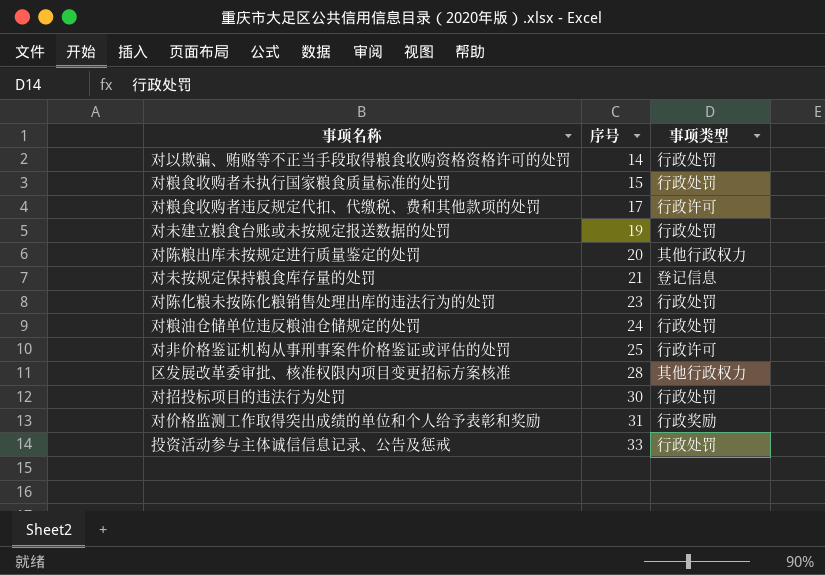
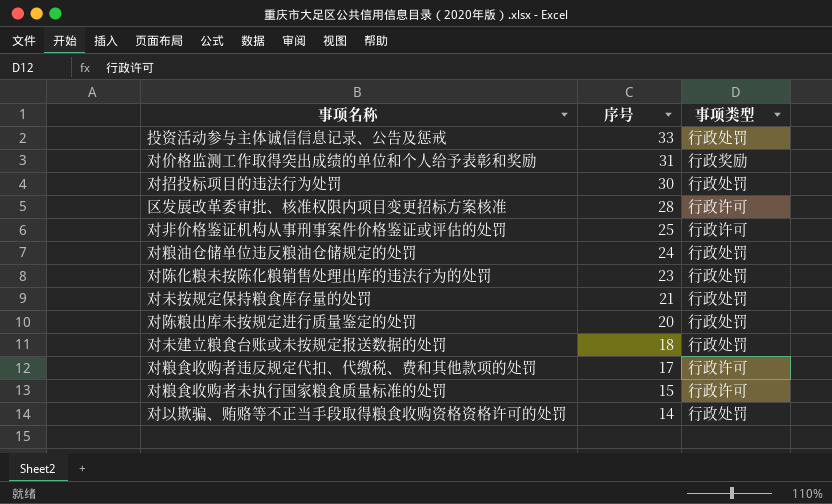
row order: 序号 ascending -> 序号 descending
区发展改革委审批、核准权限内项目变更招标方案核准 | 事项类型: 其他行政权力 -> 行政许可
对未按规定保持粮食库存量的处罚 | 事项类型: 登记信息 -> 行政处罚
对陈粮出库未按规定进行质量鉴定的处罚 | 事项类型: 其他行政权力 -> 行政处罚
对未建立粮食台账或未按规定报送数据的处罚 | 序号: 19 -> 18
对粮食收购者未执行国家粮食质量标准的处罚 | 事项类型: 行政处罚 -> 行政许可

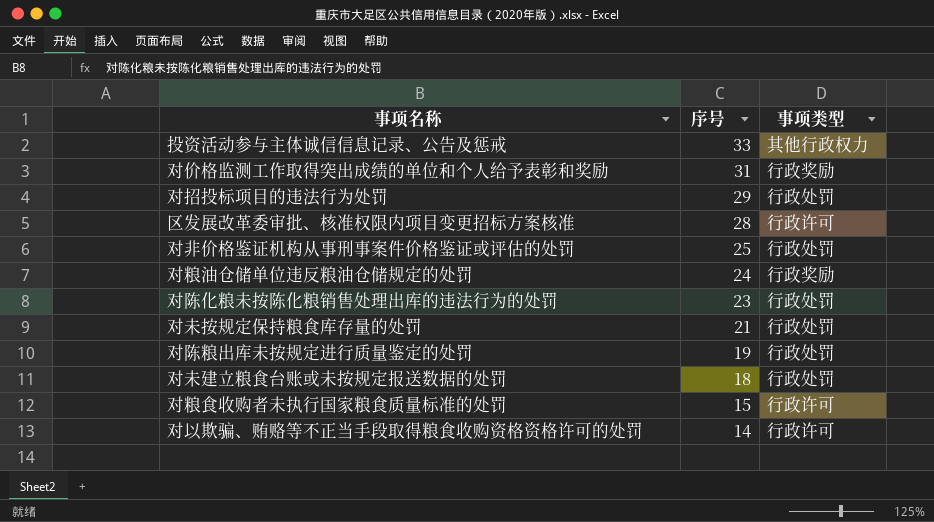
row 对粮食收购者违反规定代扣、代缴税、费和其他款项的处罚: 17 | 行政许可 -> none
投资活动参与主体诚信信息记录、公告及惩戒 | 事项类型: 行政处罚 -> 其他行政权力
对招投标项目的违法行为处罚 | 序号: 30 -> 29
对非价格鉴证机构从事刑事案件价格鉴证或评估的处罚 | 事项类型: 行政许可 -> 行政处罚
对粮油仓储单位违反粮油仓储规定的处罚 | 事项类型: 行政处罚 -> 行政奖励
对陈粮出库未按规定进行质量鉴定的处罚 | 序号: 20 -> 19
对以欺骗、贿赂等不正当手段取得粮食收购资格资格许可的处罚 | 事项类型: 行政处罚 -> 行政许可

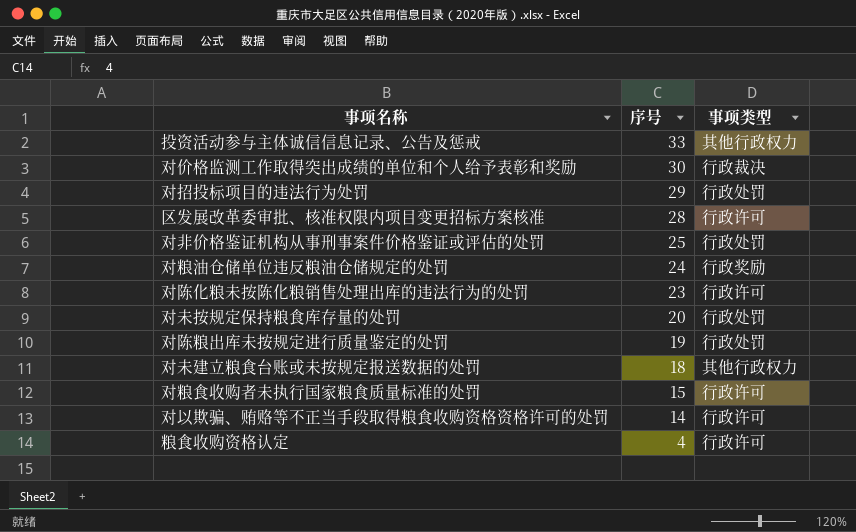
对价格监测工作取得突出成绩的单位和个人给予表彰和奖励 | 序号: 31 -> 30
对价格监测工作取得突出成绩的单位和个人给予表彰和奖励 | 事项类型: 行政奖励 -> 行政裁决
对陈化粮未按陈化粮销售处理出库的违法行为的处罚 | 事项类型: 行政处罚 -> 行政许可
对未按规定保持粮食库存量的处罚 | 序号: 21 -> 20
对未建立粮食台账或未按规定报送数据的处罚 | 事项类型: 行政处罚 -> 其他行政权力
row 粮食收购资格认定: none -> 4 | 行政许可

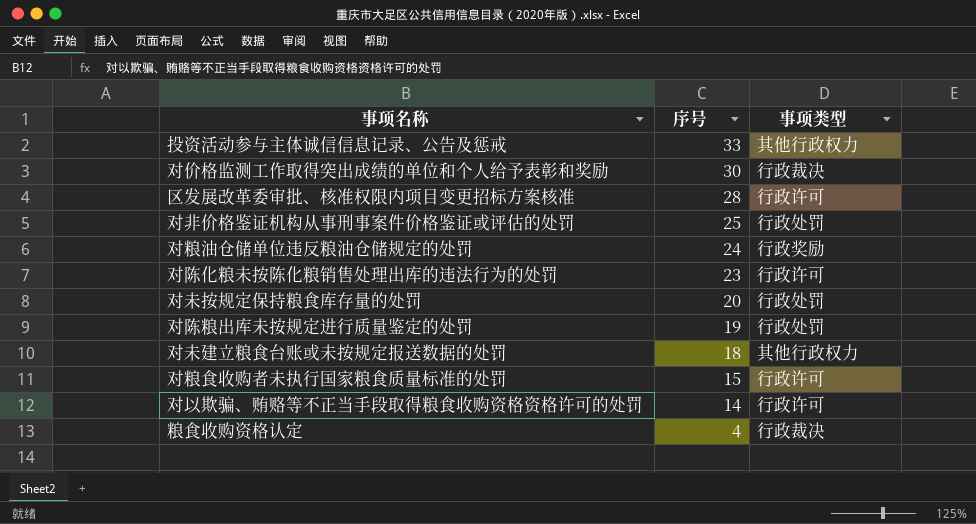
row 对招投标项目的违法行为处罚: 29 | 行政处罚 -> none
粮食收购资格认定 | 事项类型: 行政许可 -> 行政裁决

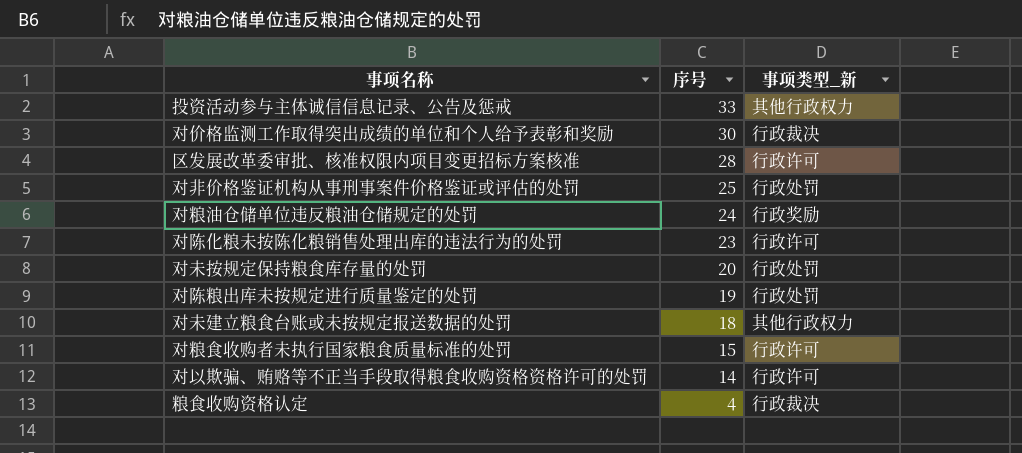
column name: 事项类型 -> 事项类型_新

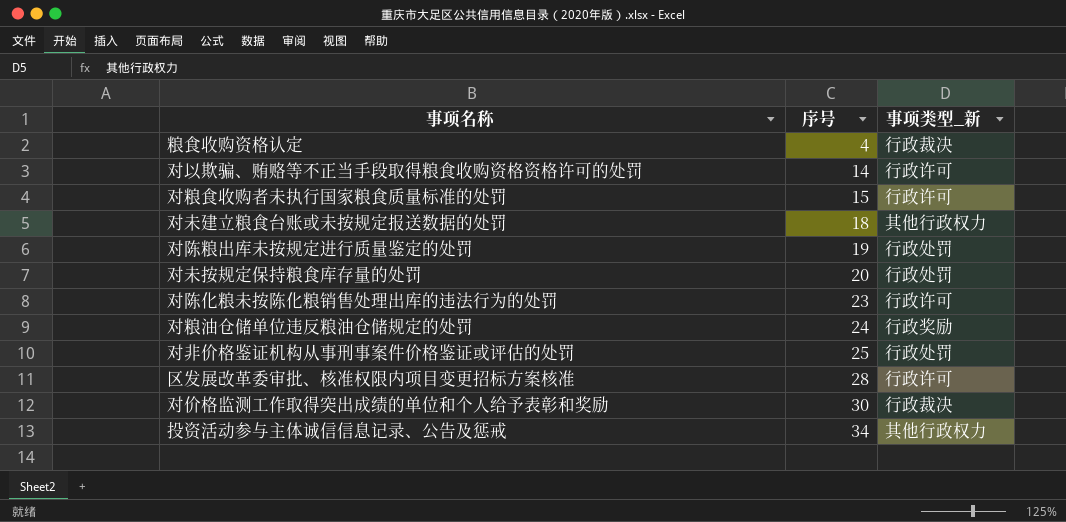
row order: 序号 descending -> 序号 ascending
投资活动参与主体诚信信息记录、公告及惩戒 | 序号: 33 -> 34

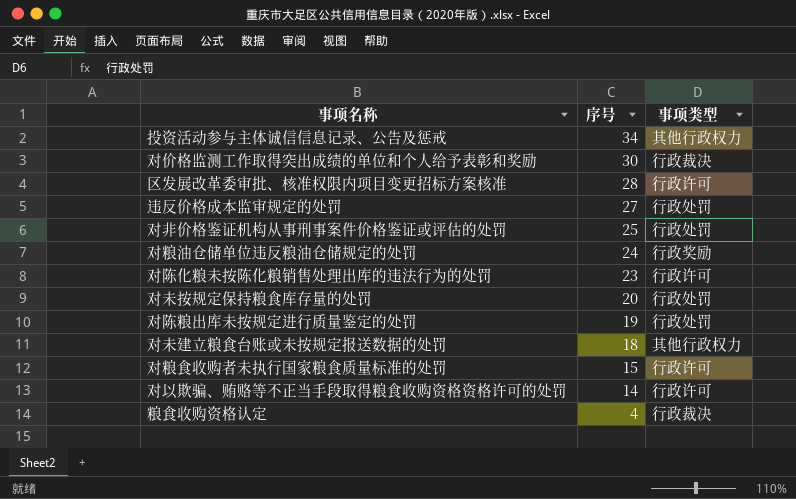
row order: 序号 ascending -> 序号 descending
column name: 事项类型_新 -> 事项类型
row 违反价格成本监审规定的处罚: none -> 27 | 行政处罚

